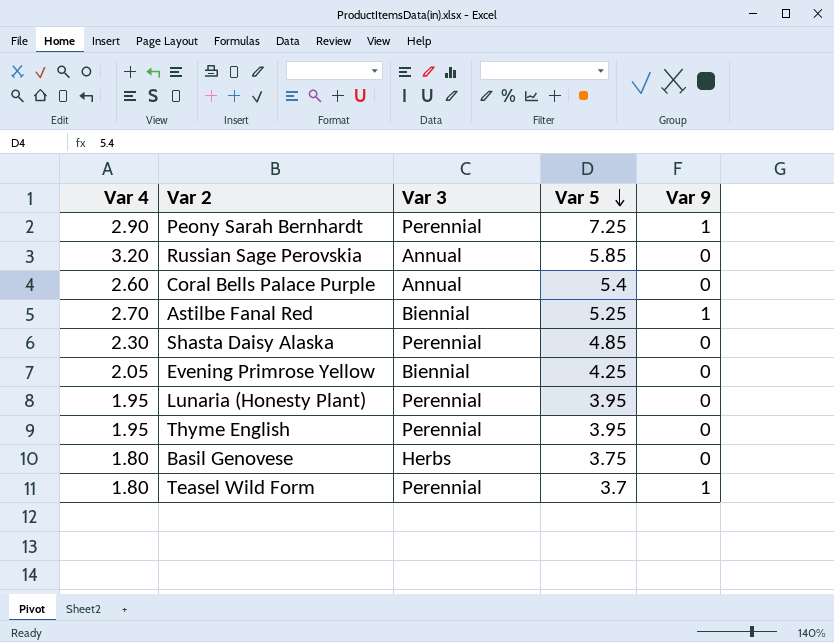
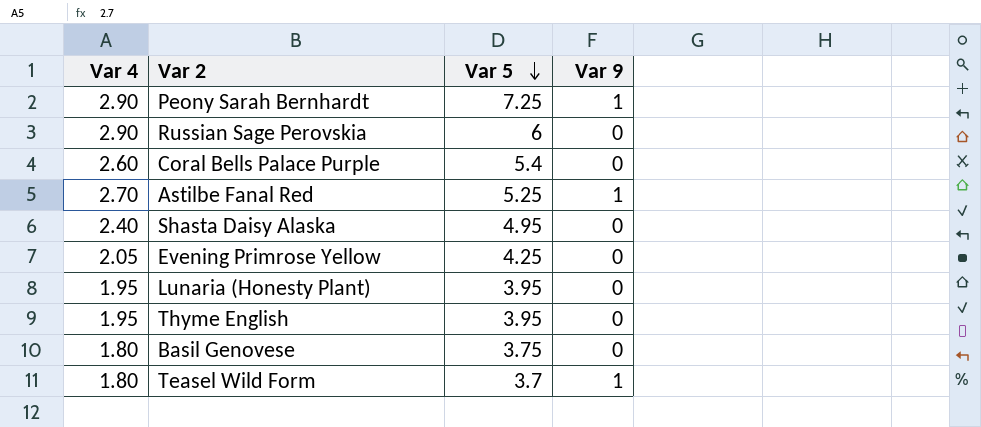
column Var 3 | position: 3 -> none
Russian Sage Perovskia | Var 4: 3.20 -> 2.90
Russian Sage Perovskia | Var 5: 5.85 -> 6
Shasta Daisy Alaska | Var 4: 2.30 -> 2.40
Shasta Daisy Alaska | Var 5: 4.85 -> 4.95

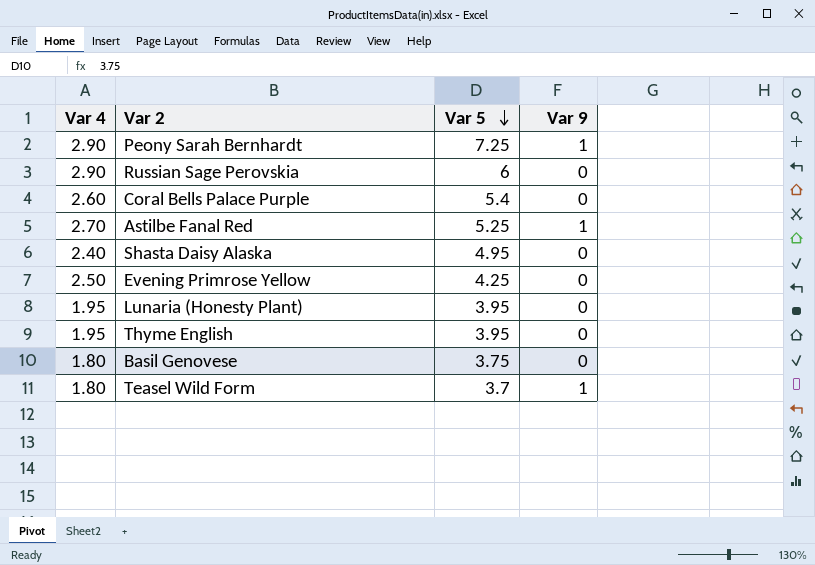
Evening Primrose Yellow | Var 4: 2.05 -> 2.50

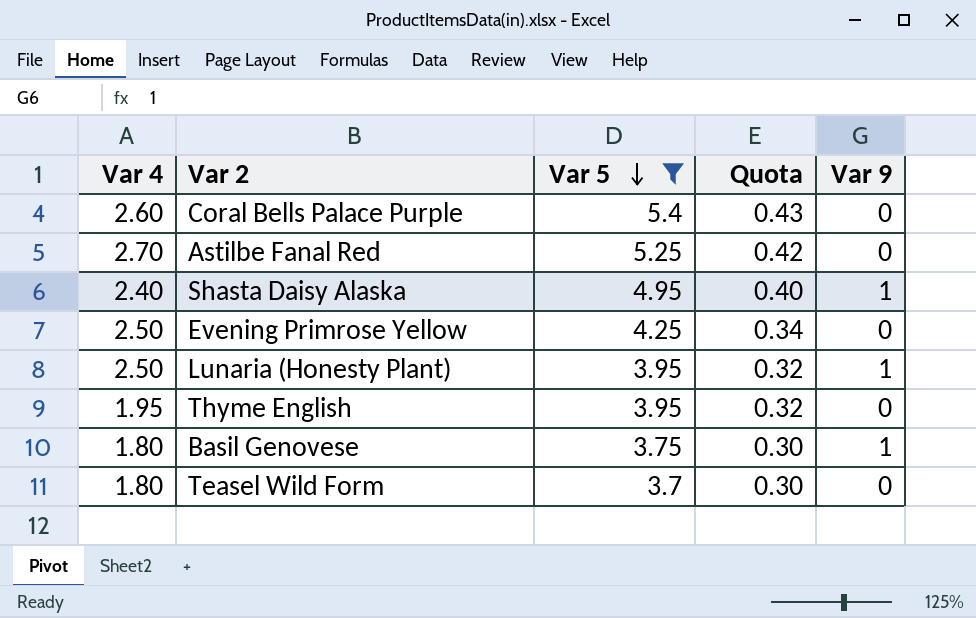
filter: none -> Var 5 <= 5.4
column Quota | formula: none -> [Var 5] * 0.08
Astilbe Fanal Red | Var 9: 1 -> 0
Shasta Daisy Alaska | Var 9: 0 -> 1
Lunaria (Honesty Plant) | Var 4: 1.95 -> 2.50
Lunaria (Honesty Plant) | Var 9: 0 -> 1
Basil Genovese | Var 9: 0 -> 1
Teasel Wild Form | Var 9: 1 -> 0

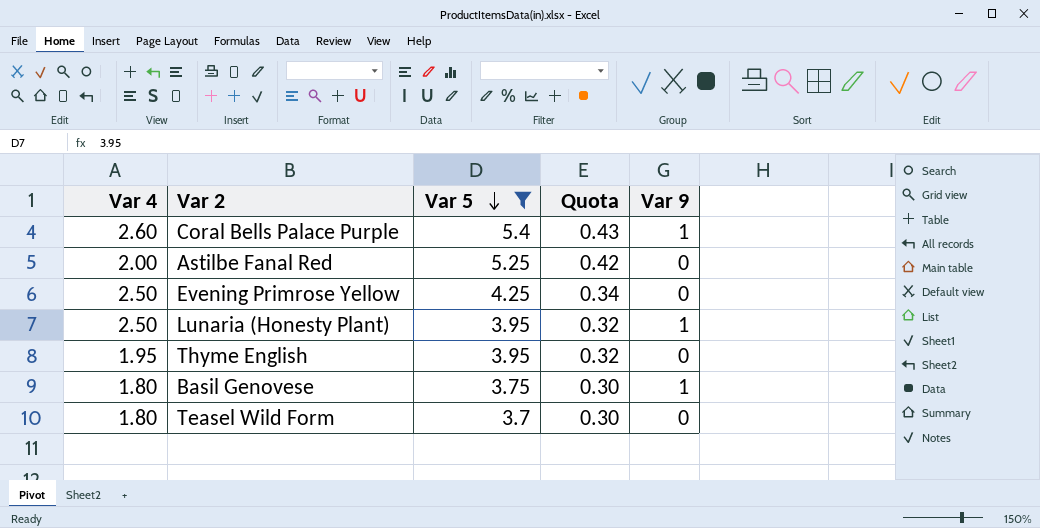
row Shasta Daisy Alaska: 2.40 | 4.95 | 0.40 | 1 -> none
Coral Bells Palace Purple | Var 9: 0 -> 1
Astilbe Fanal Red | Var 4: 2.70 -> 2.00

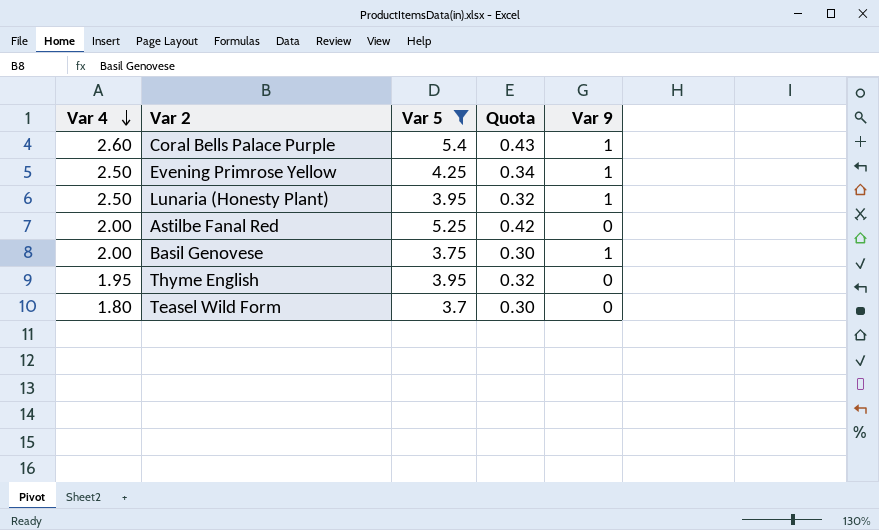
row order: Var 5 descending -> Var 4 descending
Evening Primrose Yellow | Var 9: 0 -> 1
Basil Genovese | Var 4: 1.80 -> 2.00

